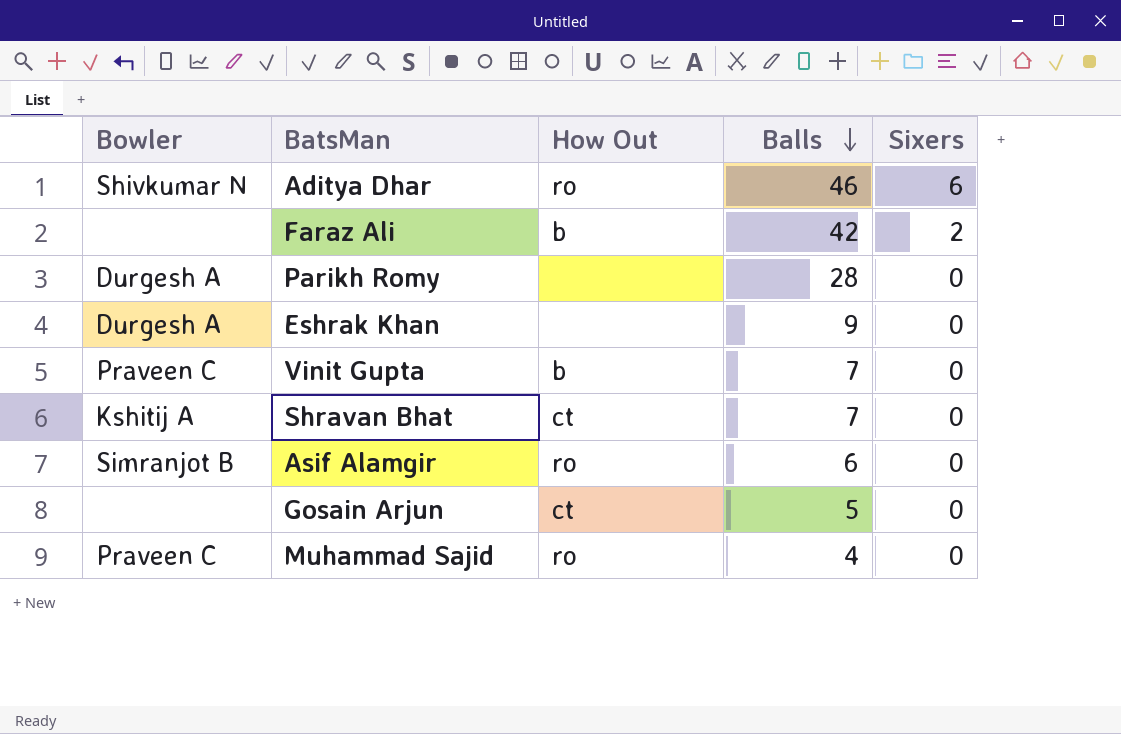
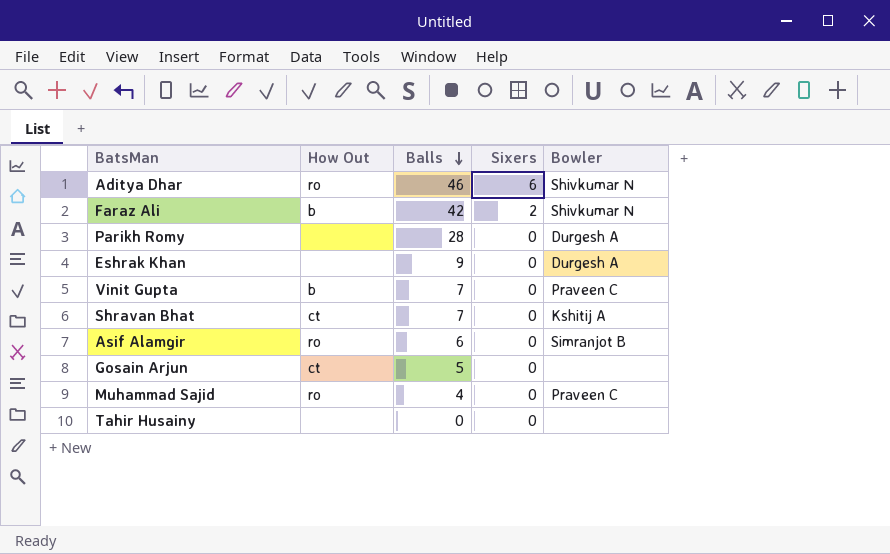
column Bowler | position: 1 -> 5
Faraz Ali | Bowler: none -> Shivkumar N
row Tahir Husainy: none -> none | 0 | 0 | none

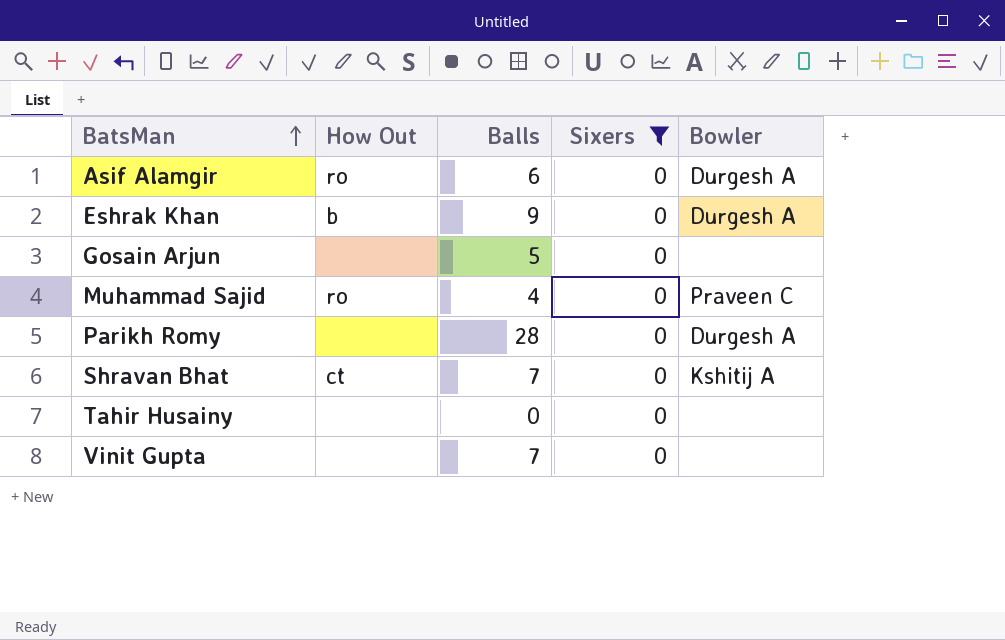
filter: none -> Sixers = 0
row order: Balls descending -> BatsMan ascending
Asif Alamgir | Bowler: Simranjot B -> Durgesh A
Eshrak Khan | How Out: none -> b
Gosain Arjun | How Out: ct -> none
Vinit Gupta | How Out: b -> none
Vinit Gupta | Bowler: Praveen C -> none

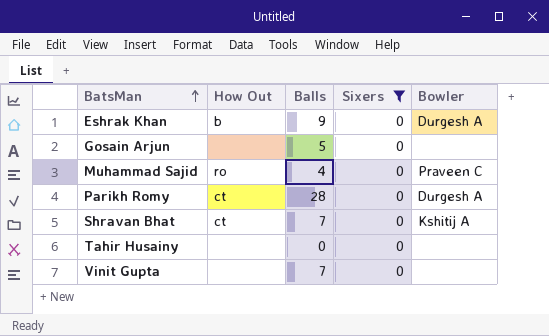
row Asif Alamgir: ro | 6 | 0 | Durgesh A -> none
Parikh Romy | How Out: none -> ct

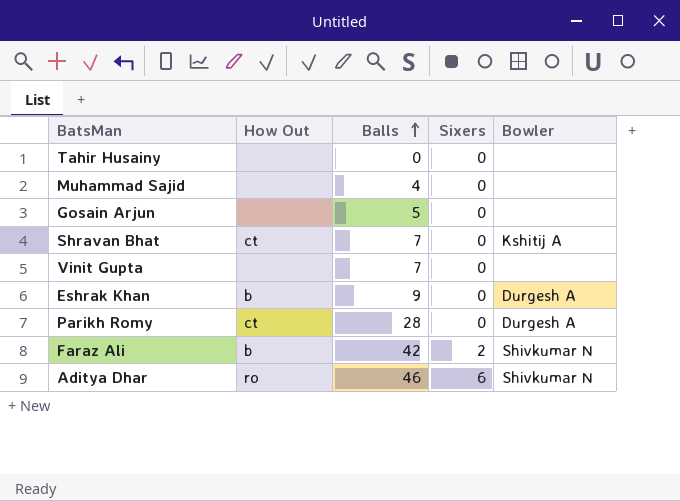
filter: Sixers = 0 -> none
row order: BatsMan ascending -> Balls ascending
Muhammad Sajid | How Out: ro -> none
Muhammad Sajid | Bowler: Praveen C -> none

